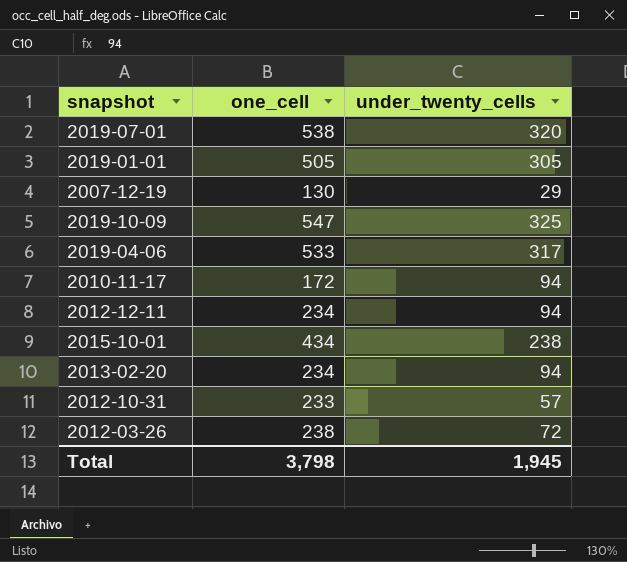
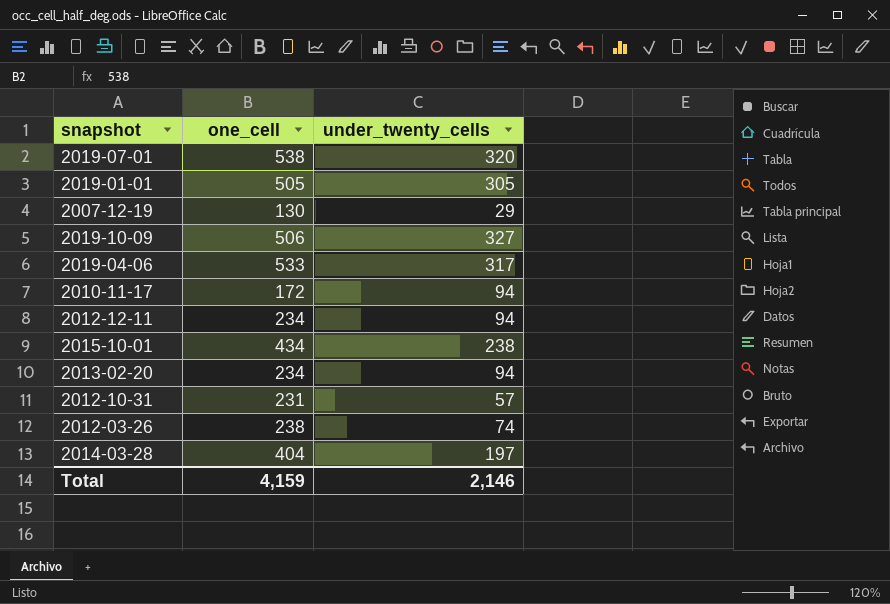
2019-10-09 | one_cell: 547 -> 506
2019-10-09 | under_twenty_cells: 325 -> 327
2012-10-31 | one_cell: 233 -> 231
2012-03-26 | under_twenty_cells: 72 -> 74
row 2014-03-28: none -> 404 | 197
Total | one_cell: 3,798 -> 4,159
Total | under_twenty_cells: 1,945 -> 2,146

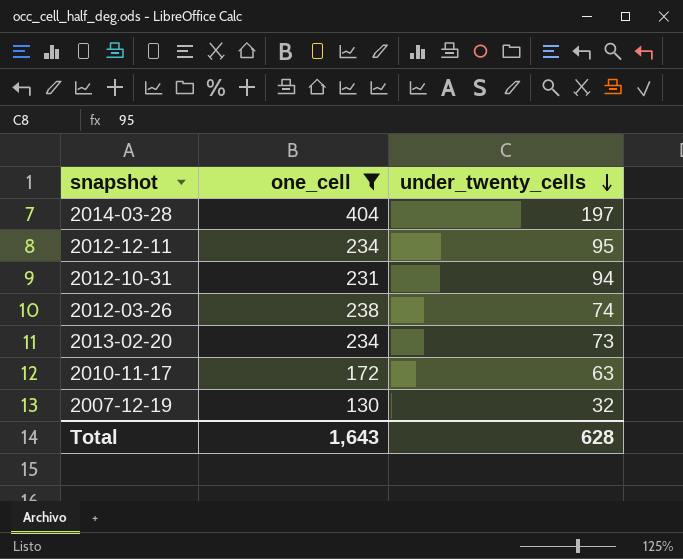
filter: none -> one_cell <= 404
row order: none -> under_twenty_cells descending
2012-12-11 | under_twenty_cells: 94 -> 95
2012-10-31 | under_twenty_cells: 57 -> 94
2013-02-20 | under_twenty_cells: 94 -> 73
2010-11-17 | under_twenty_cells: 94 -> 63
2007-12-19 | under_twenty_cells: 29 -> 32
Total | one_cell: 4,159 -> 1,643
Total | under_twenty_cells: 2,146 -> 628

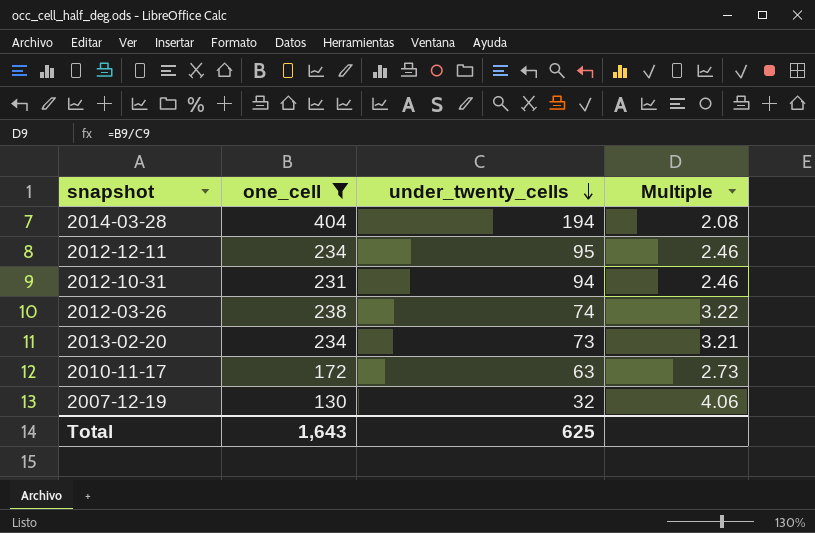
column Multiple | formula: none -> [one_cell] / [under_twenty_cells]
2014-03-28 | under_twenty_cells: 197 -> 194
Total | under_twenty_cells: 628 -> 625

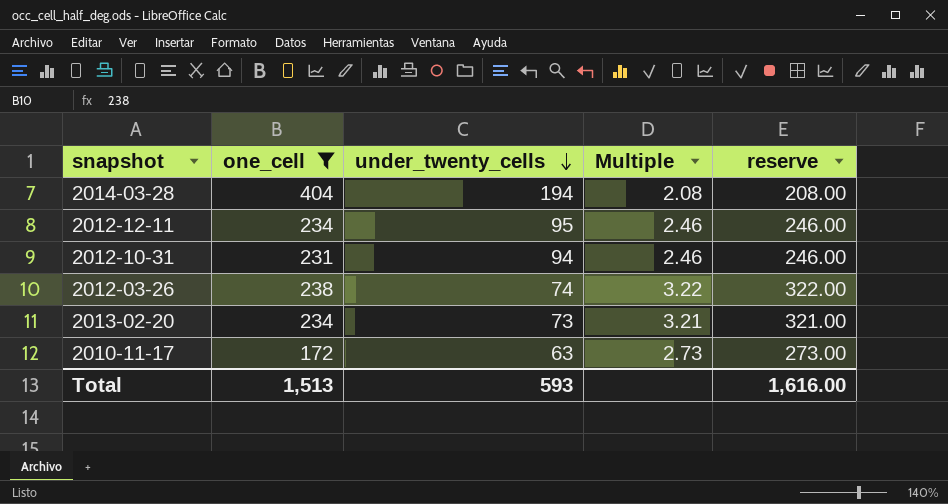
column reserve | formula: none -> [Multiple] * 100
row 2007-12-19: 130 | 32 | 4.06 -> none
Total | one_cell: 1,643 -> 1,513
Total | under_twenty_cells: 625 -> 593

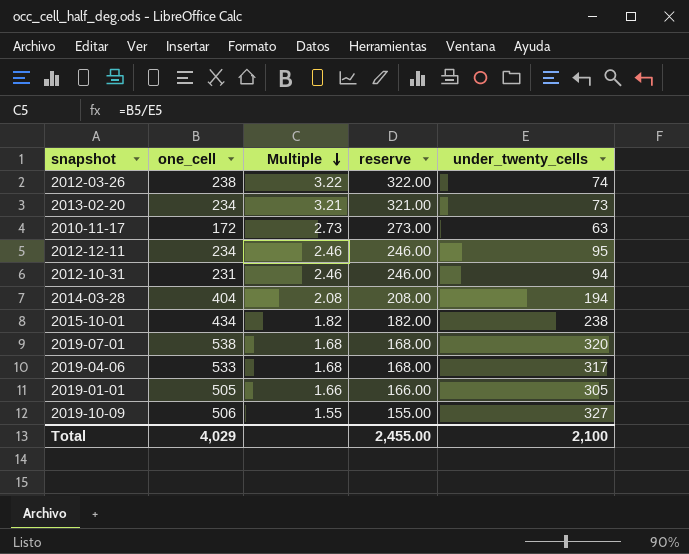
filter: one_cell <= 404 -> none
row order: under_twenty_cells descending -> Multiple descending
column under_twenty_cells | position: 3 -> 5
Total | one_cell: 1,513 -> 4,029
Total | reserve: 1,616.00 -> 2,455.00
Total | under_twenty_cells: 593 -> 2,100

